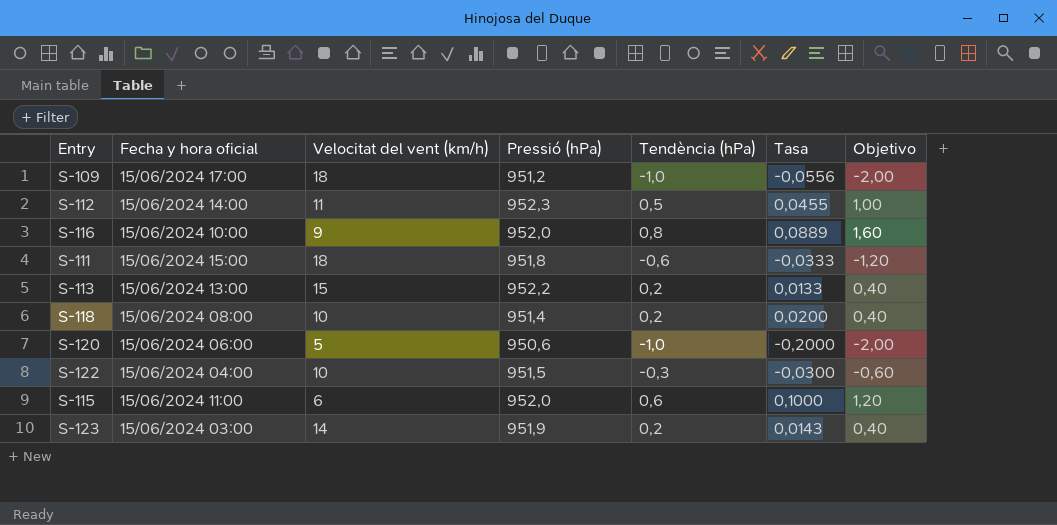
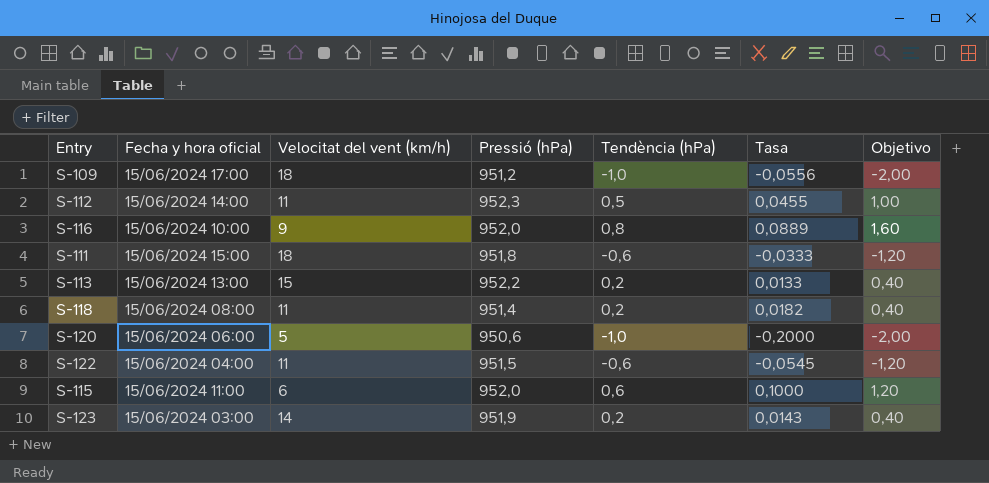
S-118 | Velocitat del vent (km/h): 10 -> 11
S-118 | Tasa: 0,0200 -> 0,0182
S-122 | Velocitat del vent (km/h): 10 -> 11
S-122 | Tendència (hPa): -0,3 -> -0,6
S-122 | Tasa: -0,0300 -> -0,0545
S-122 | Objetivo: -0,60 -> -1,20

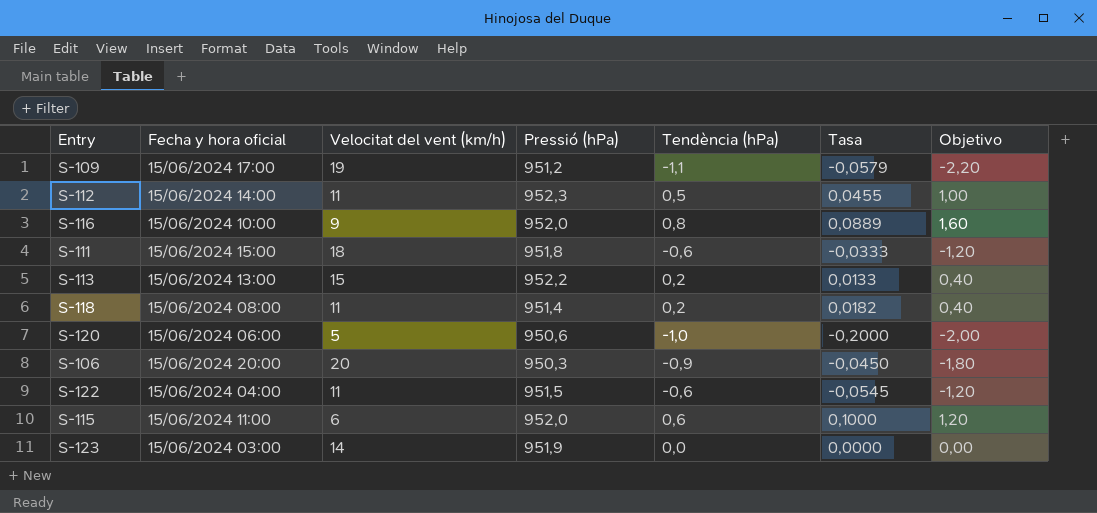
S-109 | Velocitat del vent (km/h): 18 -> 19
S-109 | Tendència (hPa): -1,0 -> -1,1
S-109 | Tasa: -0,0556 -> -0,0579
S-109 | Objetivo: -2,00 -> -2,20
row S-106: none -> 15/06/2024 20:00 | 20 | 950,3 | -0,9 | -0,0450 | -1,80
S-123 | Tendència (hPa): 0,2 -> 0,0
S-123 | Tasa: 0,0143 -> 0,0000
S-123 | Objetivo: 0,40 -> 0,00

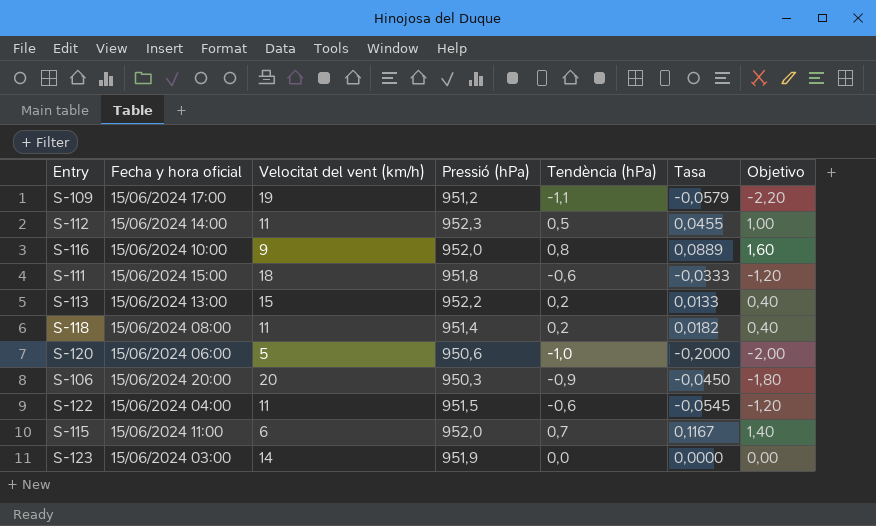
S-115 | Tendència (hPa): 0,6 -> 0,7
S-115 | Tasa: 0,1000 -> 0,1167
S-115 | Objetivo: 1,20 -> 1,40

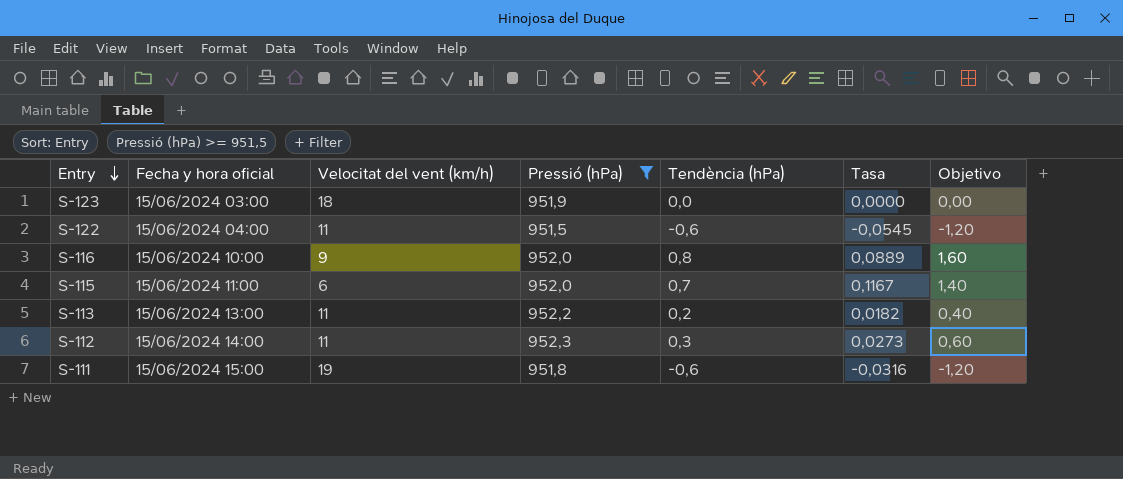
filter: none -> Pressió (hPa) >= 951,5
row order: none -> Entry descending
S-123 | Velocitat del vent (km/h): 14 -> 18
S-113 | Velocitat del vent (km/h): 15 -> 11
S-113 | Tasa: 0,0133 -> 0,0182
S-112 | Tendència (hPa): 0,5 -> 0,3
S-112 | Tasa: 0,0455 -> 0,0273
S-112 | Objetivo: 1,00 -> 0,60
S-111 | Velocitat del vent (km/h): 18 -> 19
S-111 | Tasa: -0,0333 -> -0,0316

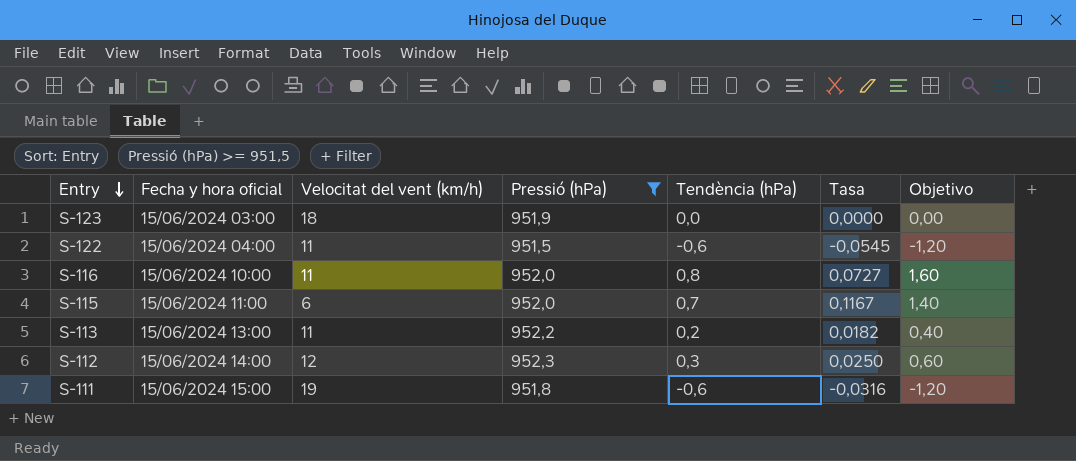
S-116 | Velocitat del vent (km/h): 9 -> 11
S-116 | Tasa: 0,0889 -> 0,0727
S-112 | Velocitat del vent (km/h): 11 -> 12
S-112 | Tasa: 0,0273 -> 0,0250

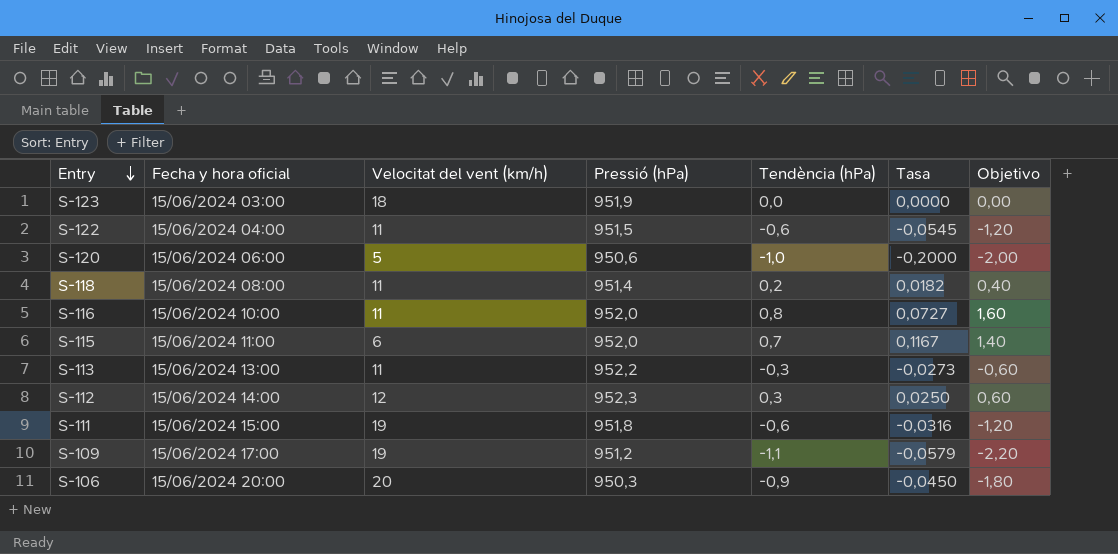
filter: Pressió (hPa) >= 951,5 -> none
S-113 | Tendència (hPa): 0,2 -> -0,3
S-113 | Tasa: 0,0182 -> -0,0273
S-113 | Objetivo: 0,40 -> -0,60

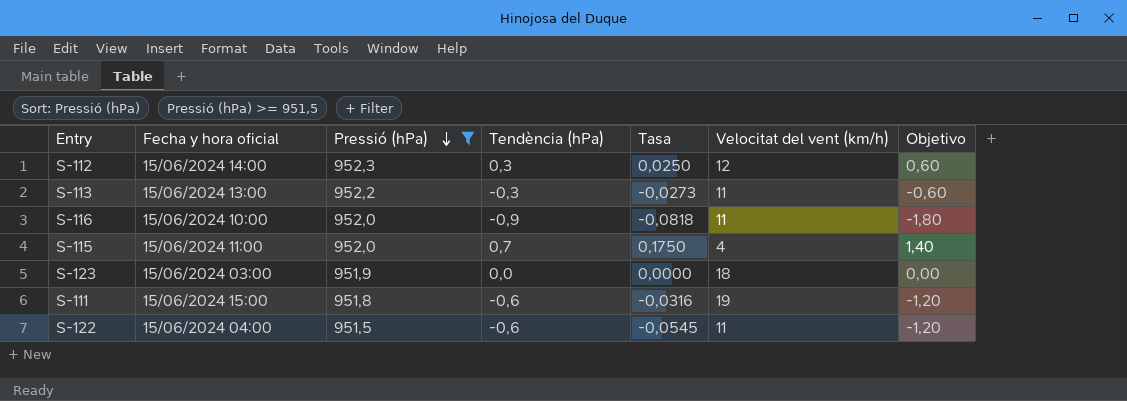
filter: none -> Pressió (hPa) >= 951,5
row order: Entry descending -> Pressió (hPa) descending
column Velocitat del vent (km/h) | position: 3 -> 6
S-116 | Tendència (hPa): 0,8 -> -0,9
S-116 | Tasa: 0,0727 -> -0,0818
S-116 | Objetivo: 1,60 -> -1,80
S-115 | Tasa: 0,1167 -> 0,1750
S-115 | Velocitat del vent (km/h): 6 -> 4

